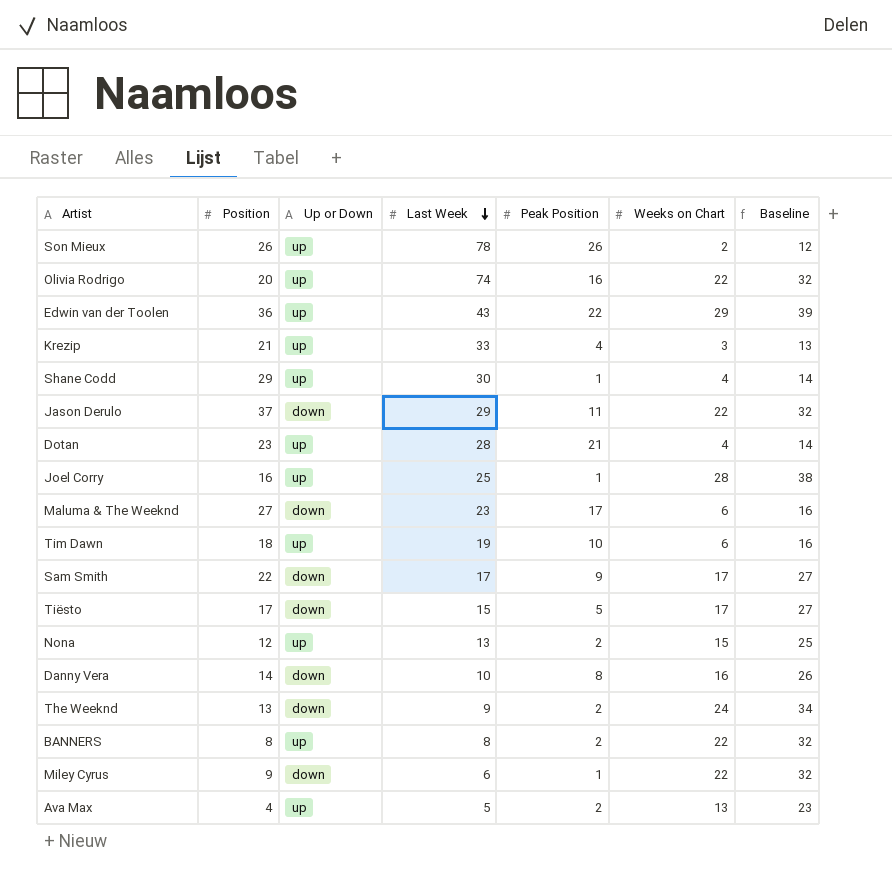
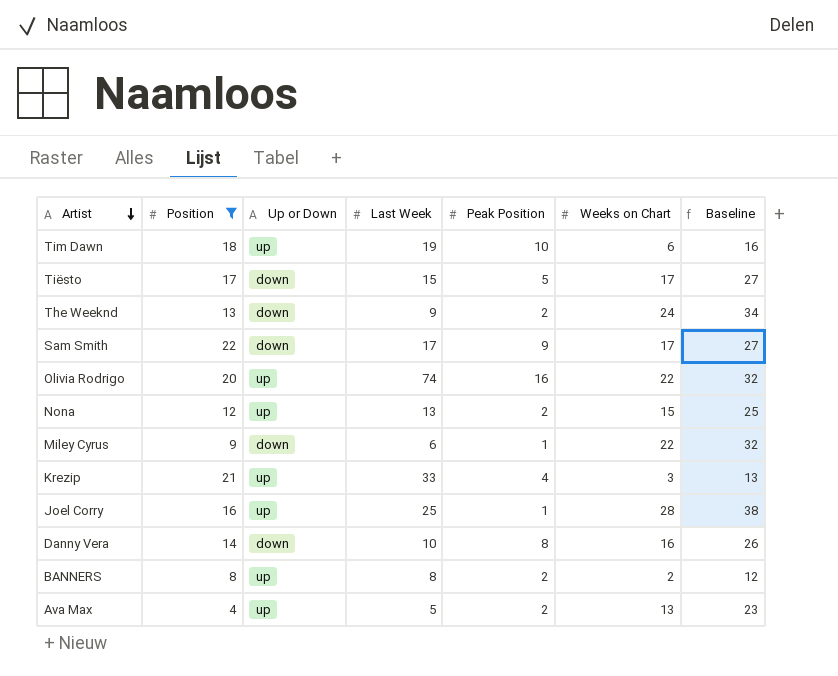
filter: none -> Position <= 22
row order: Last Week descending -> Artist descending
BANNERS | Weeks on Chart: 22 -> 2
BANNERS | Baseline: 32 -> 12

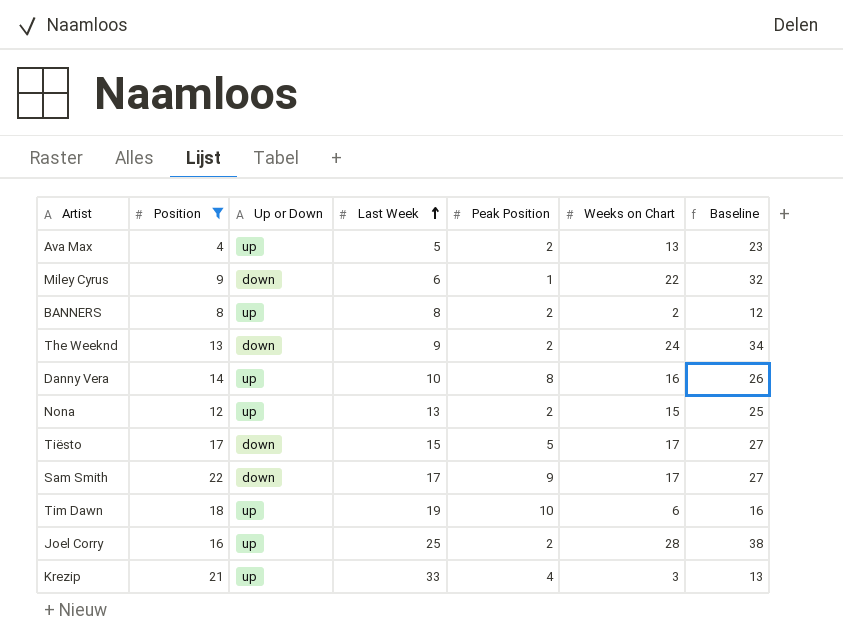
row order: Artist descending -> Last Week ascending
row Olivia Rodrigo: 20 | up | 74 | 16 | 22 | 32 -> none
Danny Vera | Up or Down: down -> up
Joel Corry | Peak Position: 1 -> 2

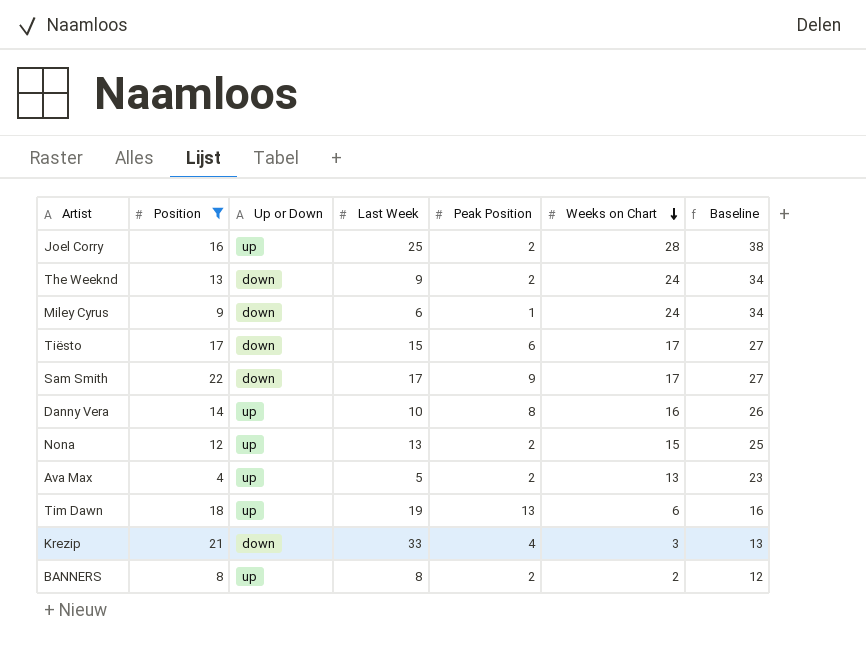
row order: Last Week ascending -> Weeks on Chart descending
Miley Cyrus | Weeks on Chart: 22 -> 24
Miley Cyrus | Baseline: 32 -> 34
Tiësto | Peak Position: 5 -> 6
Tim Dawn | Peak Position: 10 -> 13
Krezip | Up or Down: up -> down

